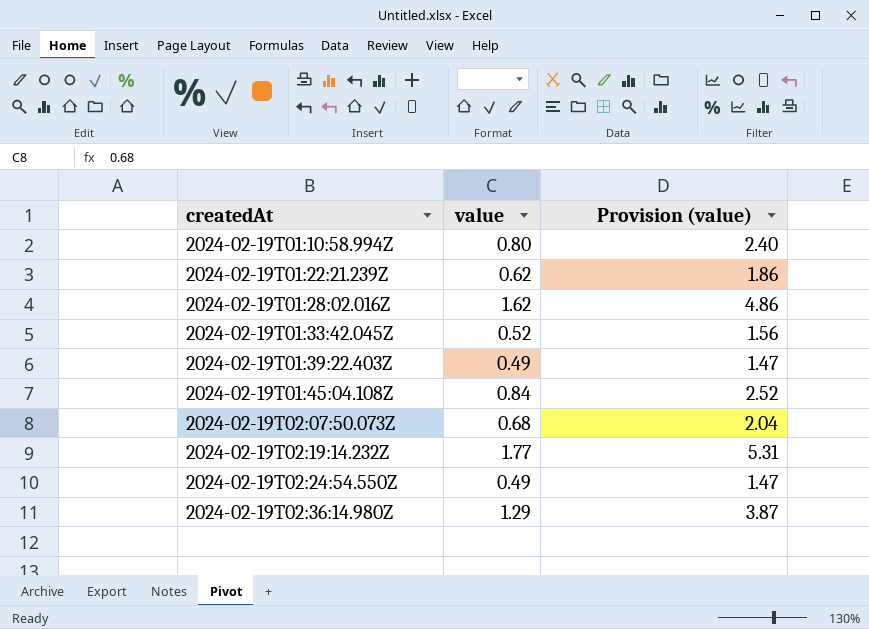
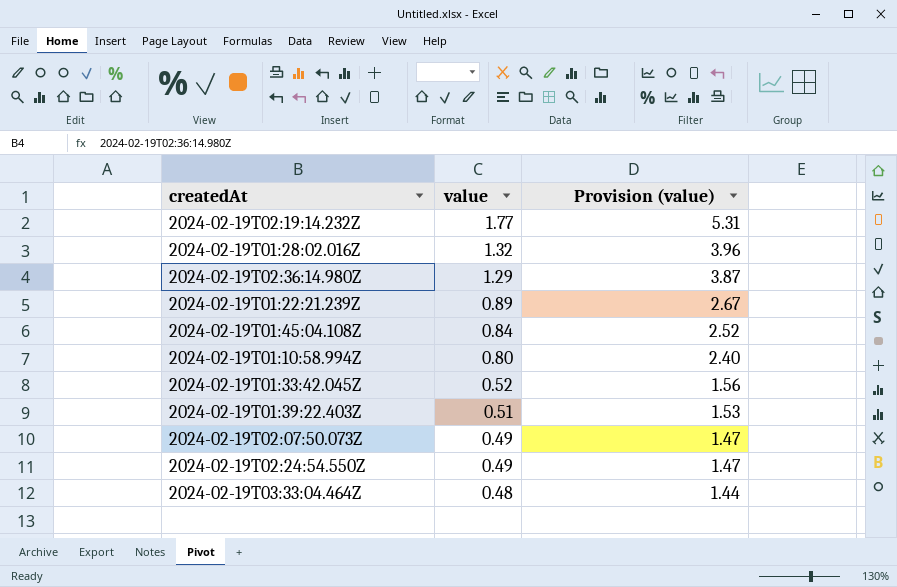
row order: createdAt ascending -> value descending
2024-02-19T01:28:02.016Z | value: 1.62 -> 1.32
2024-02-19T01:28:02.016Z | Provision (value): 4.86 -> 3.96
2024-02-19T01:22:21.239Z | value: 0.62 -> 0.89
2024-02-19T01:22:21.239Z | Provision (value): 1.86 -> 2.67
2024-02-19T01:39:22.403Z | value: 0.49 -> 0.51
2024-02-19T01:39:22.403Z | Provision (value): 1.47 -> 1.53
2024-02-19T02:07:50.073Z | value: 0.68 -> 0.49
2024-02-19T02:07:50.073Z | Provision (value): 2.04 -> 1.47
row 2024-02-19T03:33:04.464Z: none -> 0.48 | 1.44

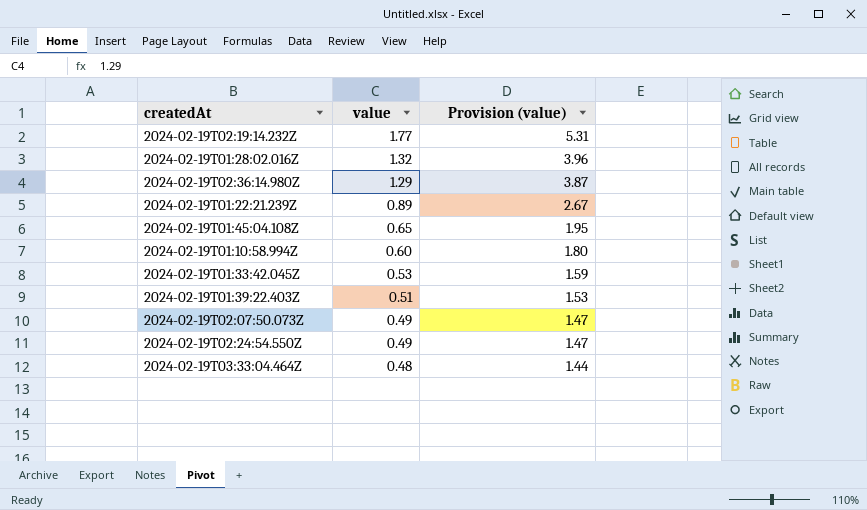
2024-02-19T01:45:04.108Z | value: 0.84 -> 0.65
2024-02-19T01:45:04.108Z | Provision (value): 2.52 -> 1.95
2024-02-19T01:10:58.994Z | value: 0.80 -> 0.60
2024-02-19T01:10:58.994Z | Provision (value): 2.40 -> 1.80
2024-02-19T01:33:42.045Z | value: 0.52 -> 0.53
2024-02-19T01:33:42.045Z | Provision (value): 1.56 -> 1.59

